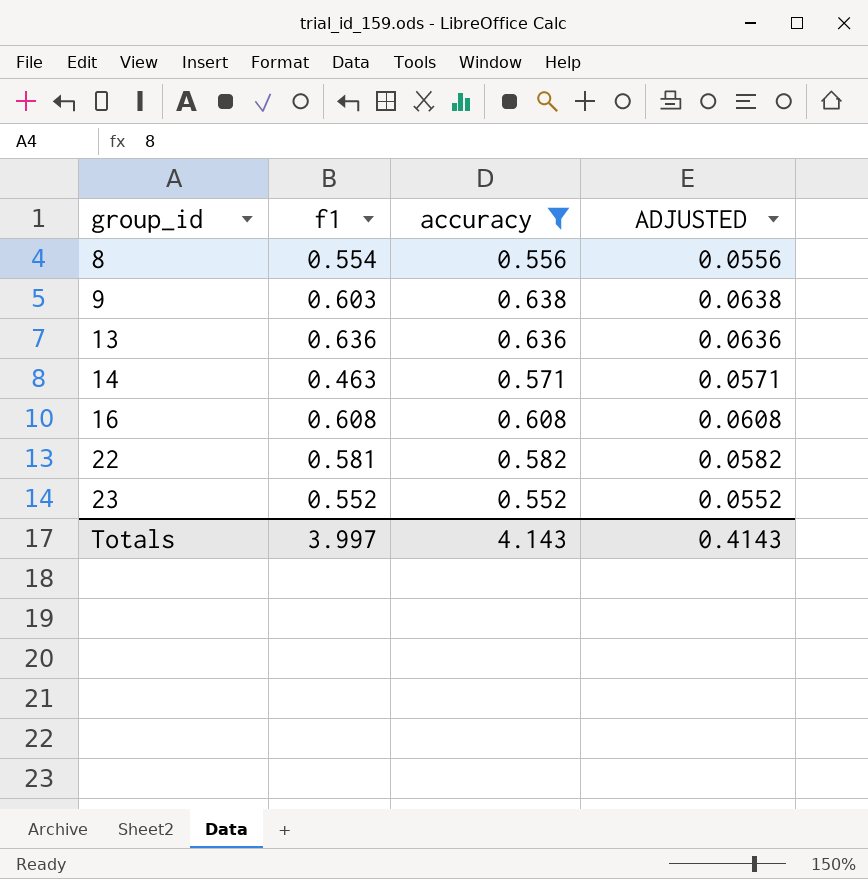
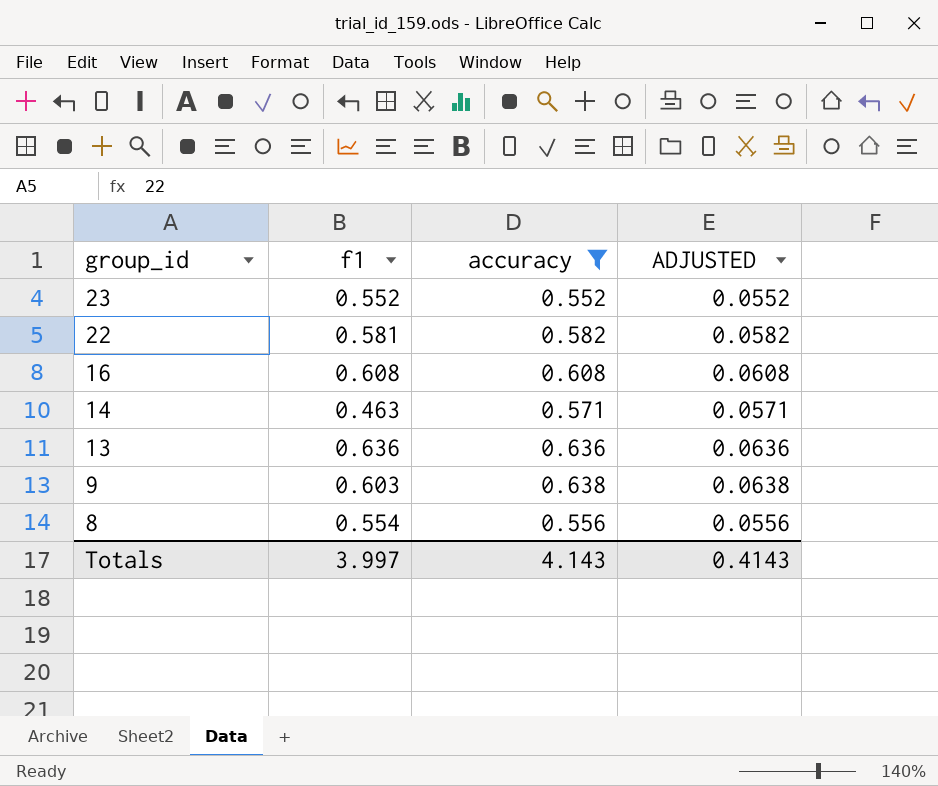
row order: group_id ascending -> group_id descending

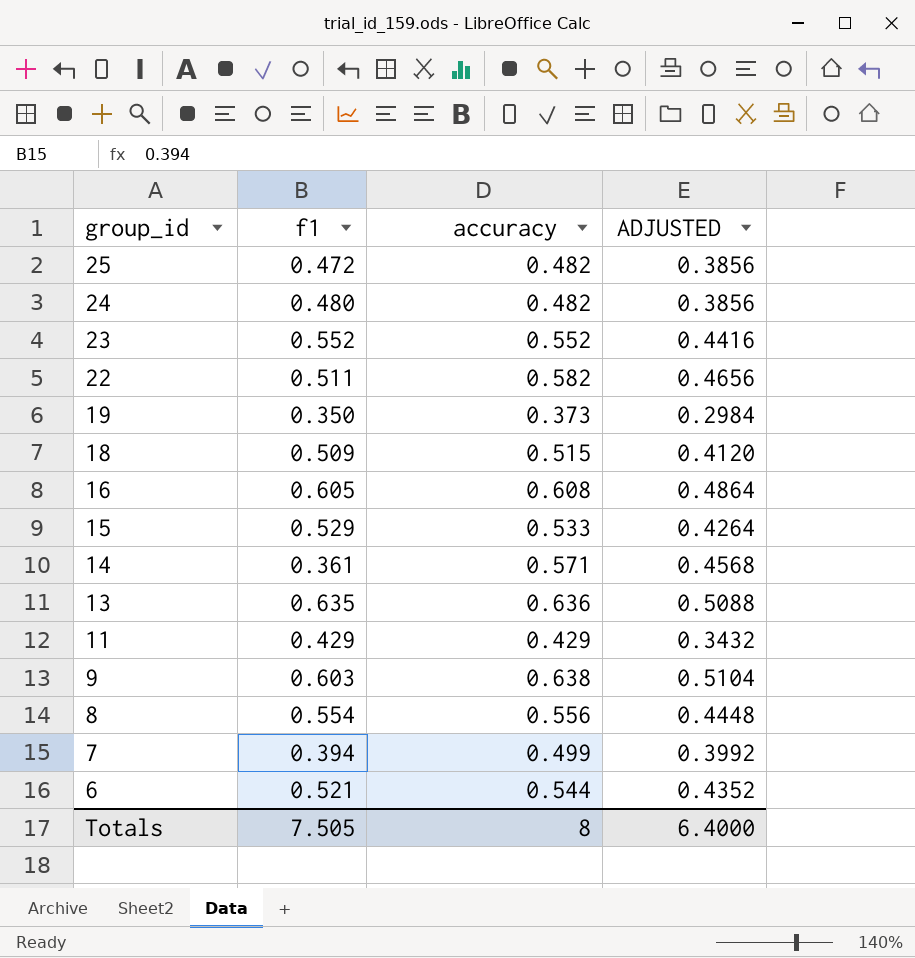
filter: accuracy >= 0.552 -> none
column ADJUSTED | formula: [accuracy] * 0.1 -> [accuracy] * 0.8
22 | f1: 0.581 -> 0.511
16 | f1: 0.608 -> 0.605
14 | f1: 0.463 -> 0.361
13 | f1: 0.636 -> 0.635
Totals | f1: 3.997 -> 7.505
Totals | accuracy: 4.143 -> 8
Totals | ADJUSTED: 0.4143 -> 6.4000

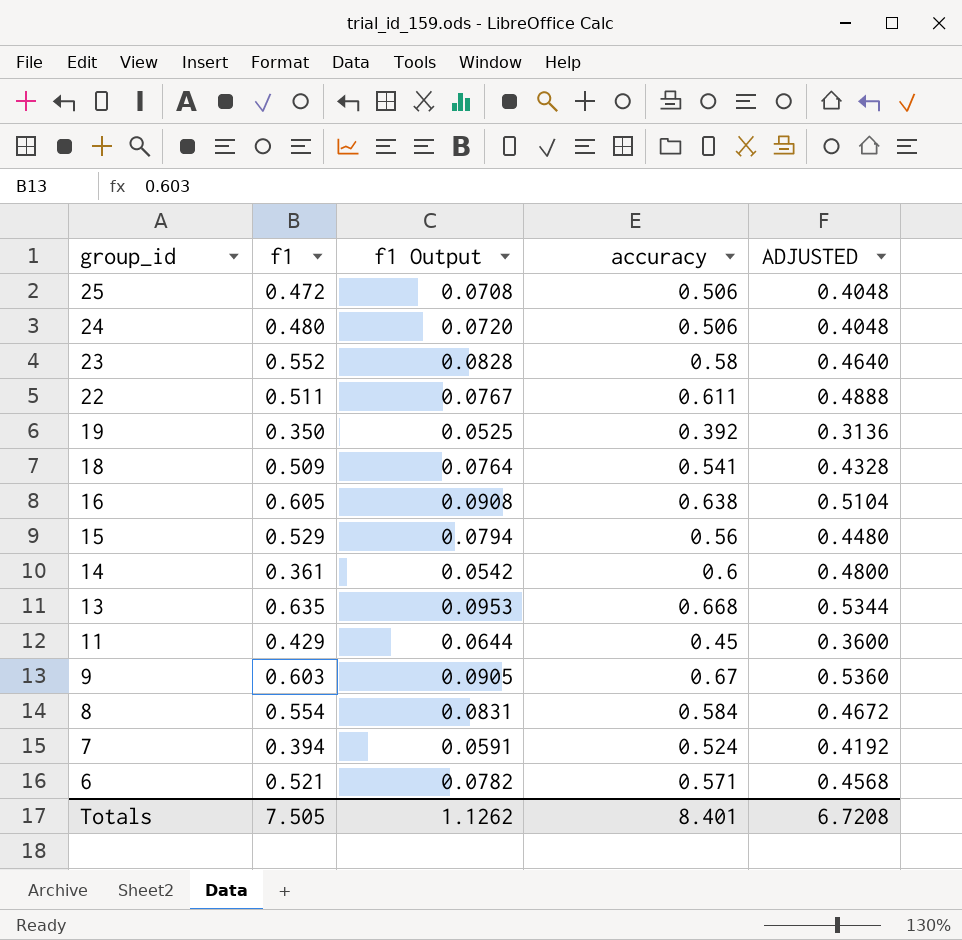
column f1 Output | formula: none -> [f1] * 0.15
25 | accuracy: 0.482 -> 0.506
25 | ADJUSTED: 0.3856 -> 0.4048
24 | accuracy: 0.482 -> 0.506
24 | ADJUSTED: 0.3856 -> 0.4048
23 | accuracy: 0.552 -> 0.58
23 | ADJUSTED: 0.4416 -> 0.4640
22 | accuracy: 0.582 -> 0.611
22 | ADJUSTED: 0.4656 -> 0.4888
19 | accuracy: 0.373 -> 0.392
19 | ADJUSTED: 0.2984 -> 0.3136
18 | accuracy: 0.515 -> 0.541
18 | ADJUSTED: 0.4120 -> 0.4328
16 | accuracy: 0.608 -> 0.638
16 | ADJUSTED: 0.4864 -> 0.5104
15 | accuracy: 0.533 -> 0.56
15 | ADJUSTED: 0.4264 -> 0.4480
14 | accuracy: 0.571 -> 0.6
14 | ADJUSTED: 0.4568 -> 0.4800
13 | accuracy: 0.636 -> 0.668
13 | ADJUSTED: 0.5088 -> 0.5344
11 | accuracy: 0.429 -> 0.45
11 | ADJUSTED: 0.3432 -> 0.3600
9 | accuracy: 0.638 -> 0.67
9 | ADJUSTED: 0.5104 -> 0.5360
8 | accuracy: 0.556 -> 0.584
8 | ADJUSTED: 0.4448 -> 0.4672
7 | accuracy: 0.499 -> 0.524
7 | ADJUSTED: 0.3992 -> 0.4192
6 | accuracy: 0.544 -> 0.571
6 | ADJUSTED: 0.4352 -> 0.4568
Totals | accuracy: 8 -> 8.401
Totals | ADJUSTED: 6.4000 -> 6.7208

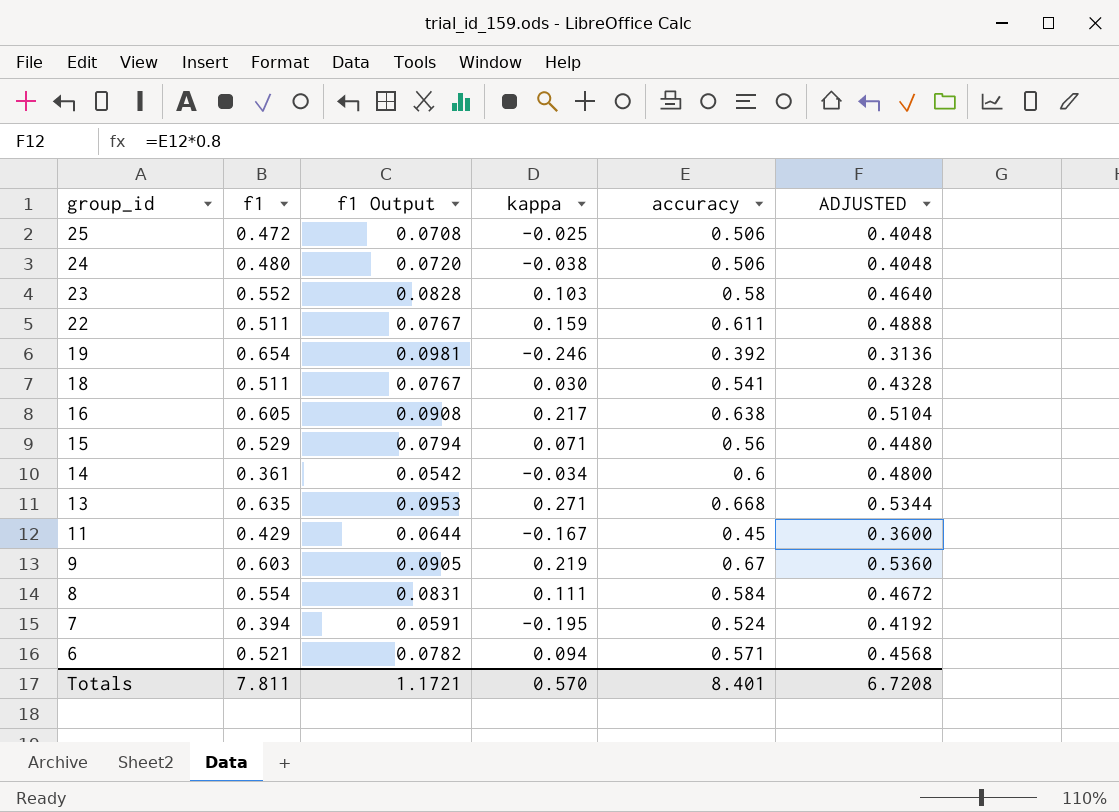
column kappa | position: none -> 4
19 | f1: 0.350 -> 0.654
19 | f1 Output: 0.0525 -> 0.0981
18 | f1: 0.509 -> 0.511
18 | f1 Output: 0.0764 -> 0.0767
Totals | f1: 7.505 -> 7.811
Totals | f1 Output: 1.1262 -> 1.1721

